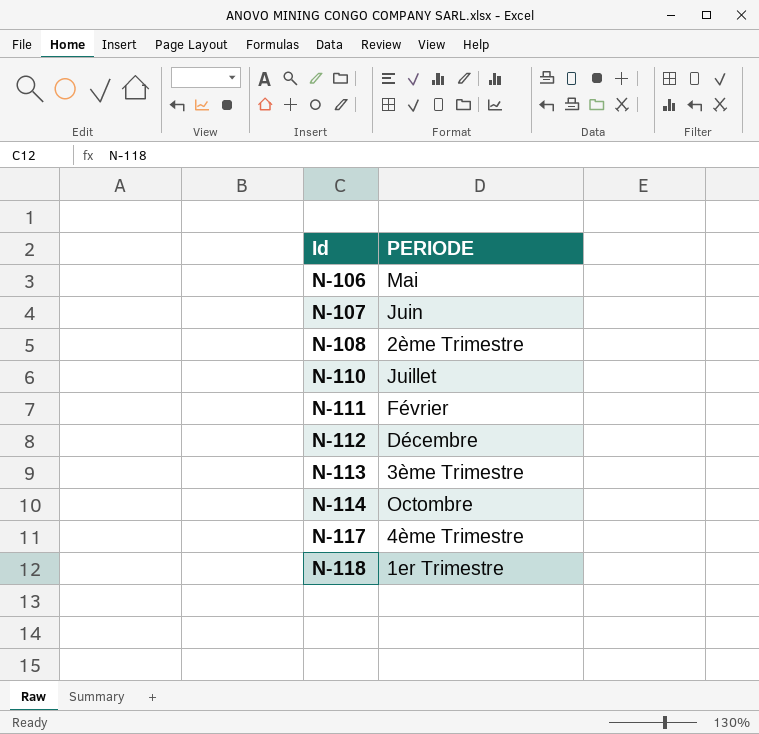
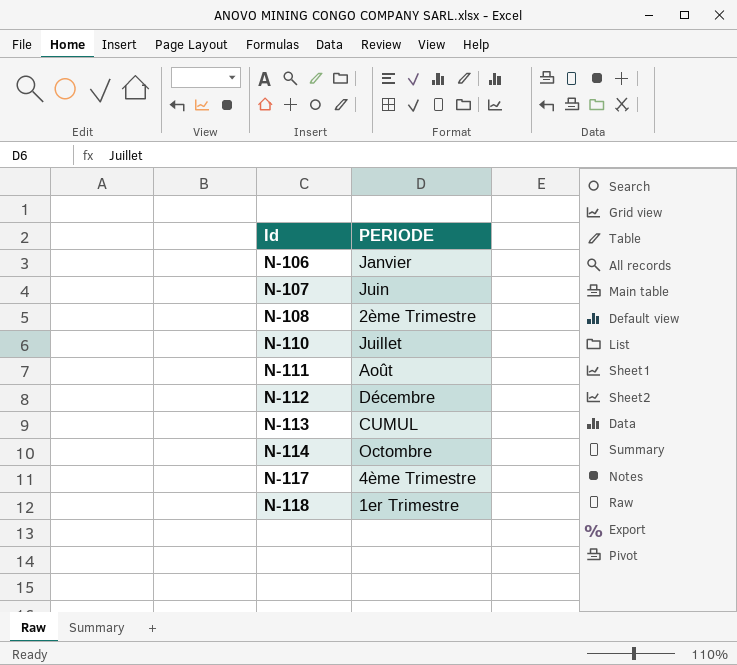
N-106 | PERIODE: Mai -> Janvier
N-111 | PERIODE: Février -> Août
N-113 | PERIODE: 3ème Trimestre -> CUMUL

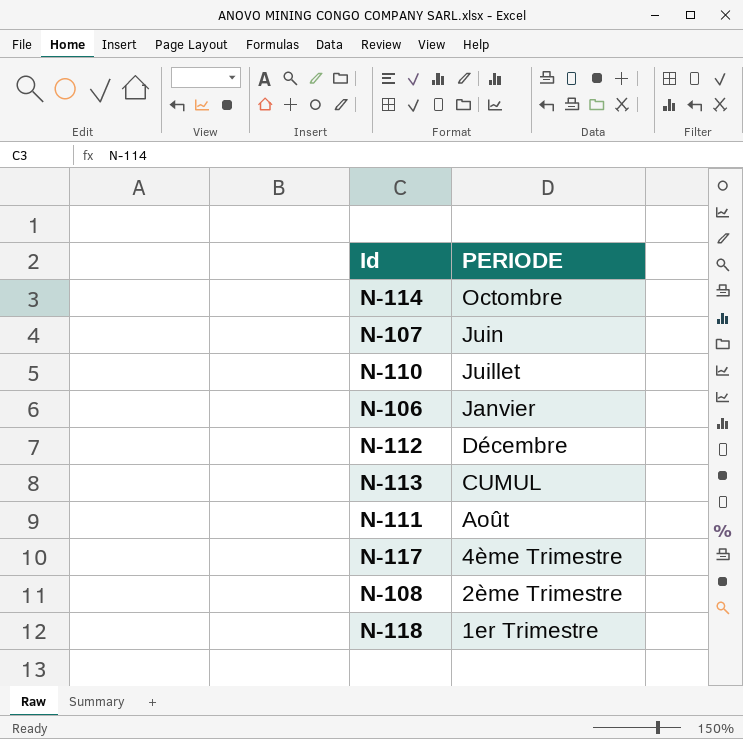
row order: Id ascending -> PERIODE descending

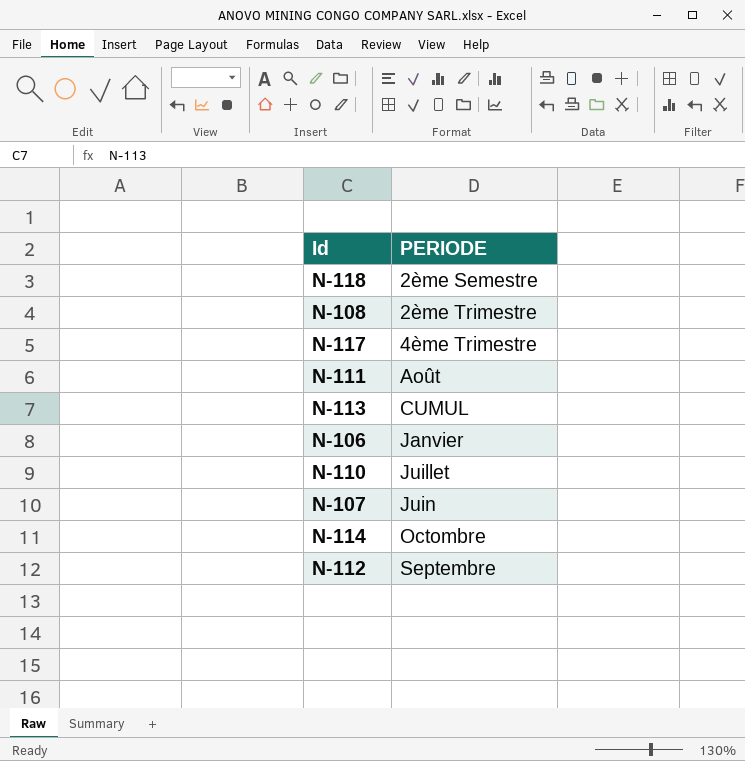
row order: PERIODE descending -> PERIODE ascending
N-118 | PERIODE: 1er Trimestre -> 2ème Semestre
N-112 | PERIODE: Décembre -> Septembre

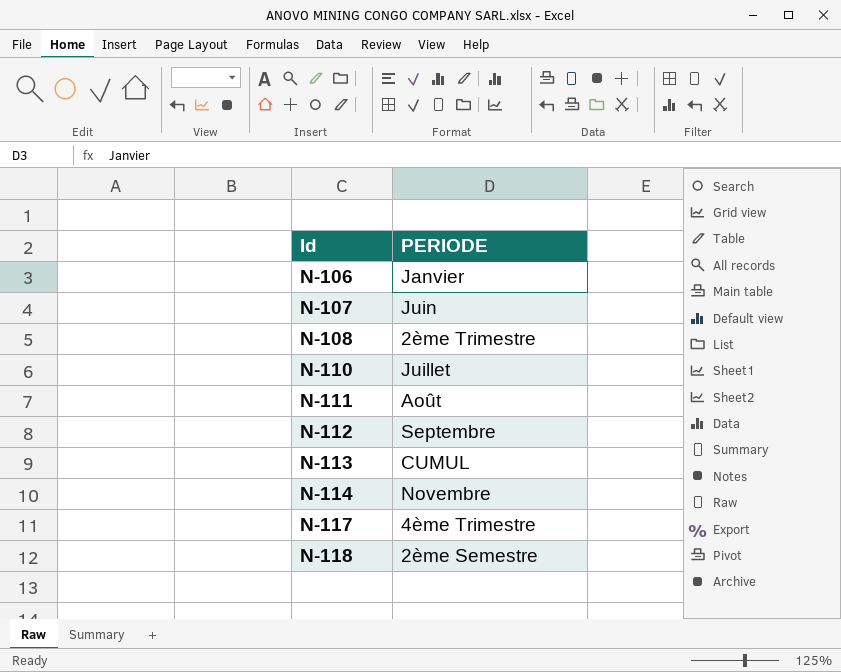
row order: PERIODE ascending -> Id ascending
N-114 | PERIODE: Octombre -> Novembre

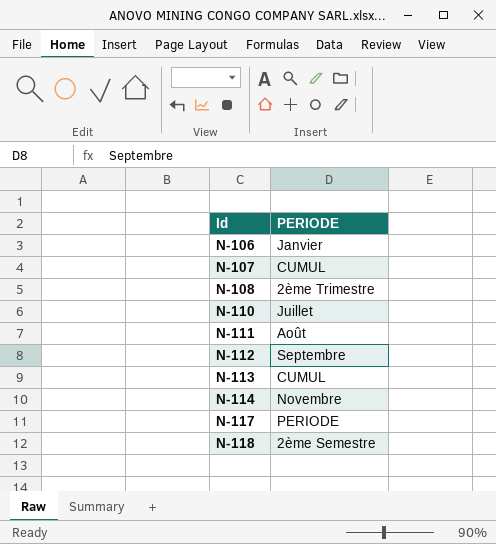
N-107 | PERIODE: Juin -> CUMUL
N-117 | PERIODE: 4ème Trimestre -> PERIODE

